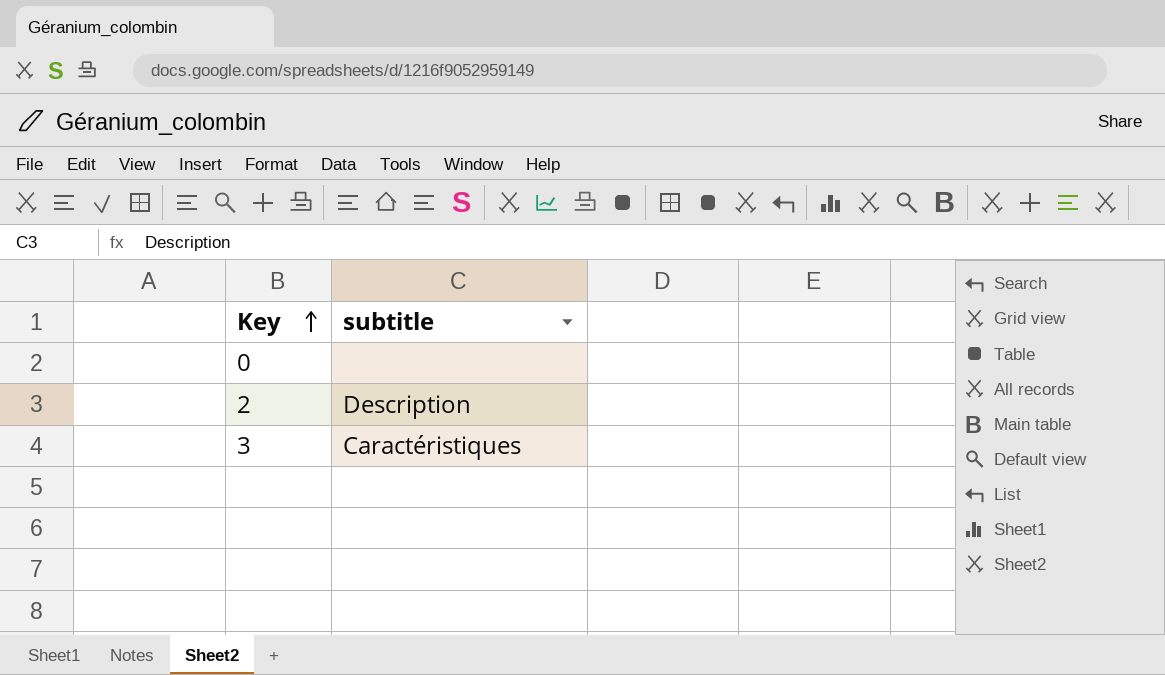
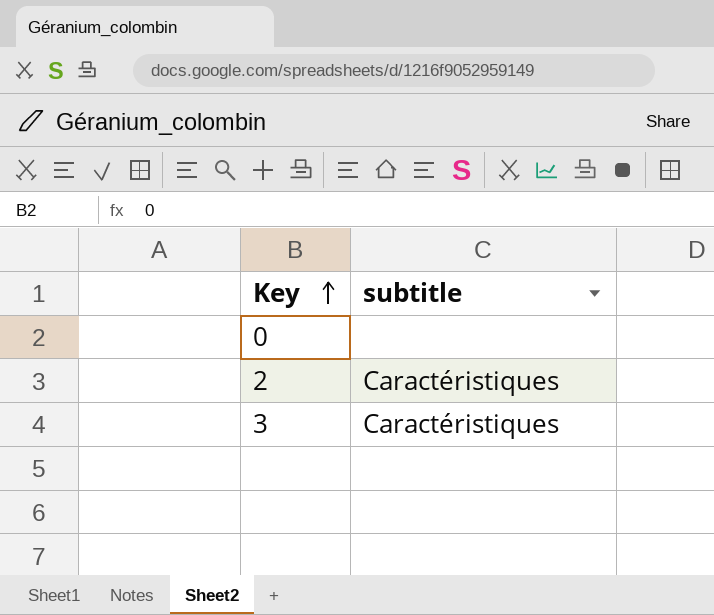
2 | subtitle: Description -> Caractéristiques

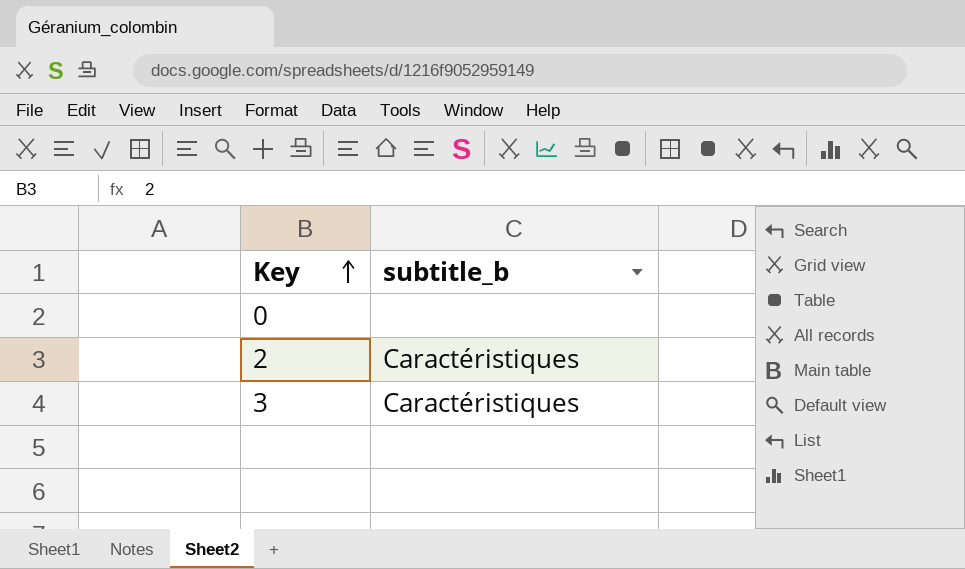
column name: subtitle -> subtitle_b

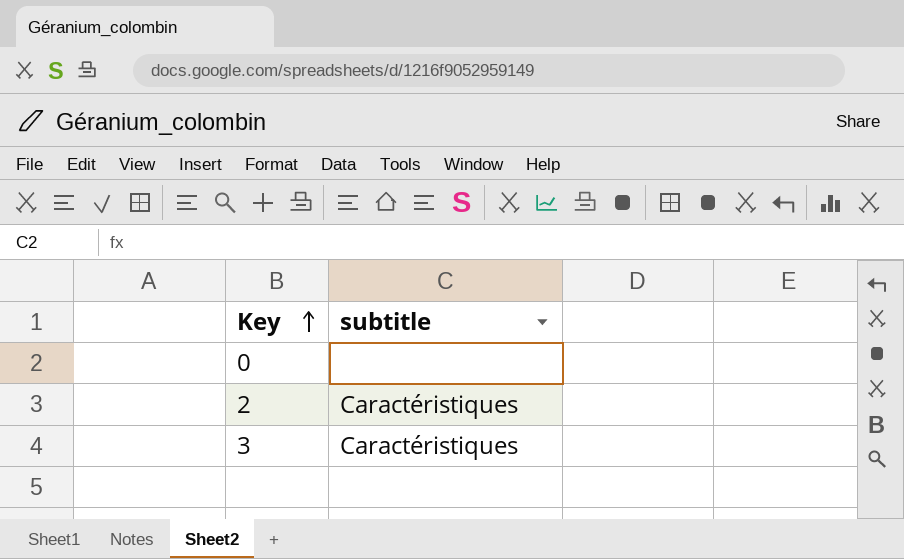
column name: subtitle_b -> subtitle

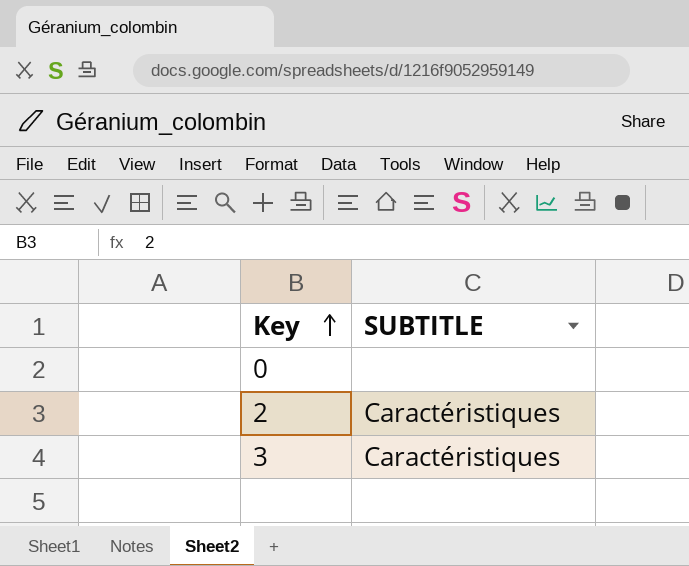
column name: subtitle -> SUBTITLE

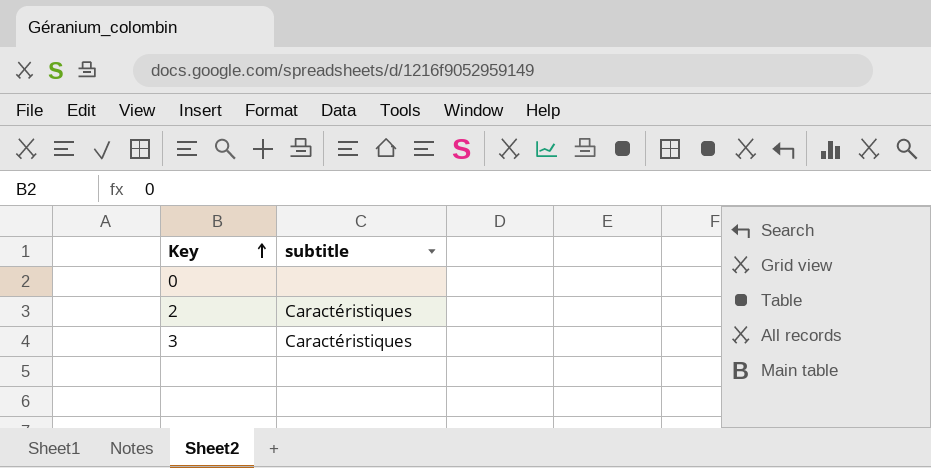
column name: SUBTITLE -> subtitle

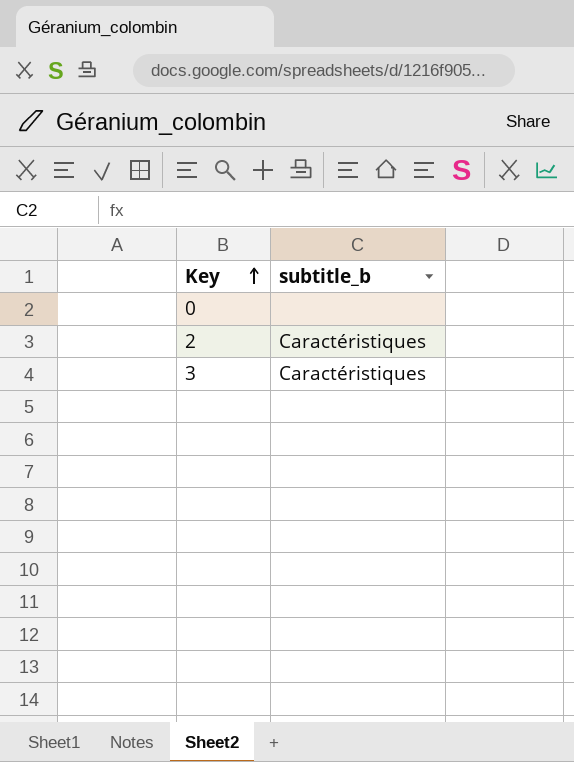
column name: subtitle -> subtitle_b

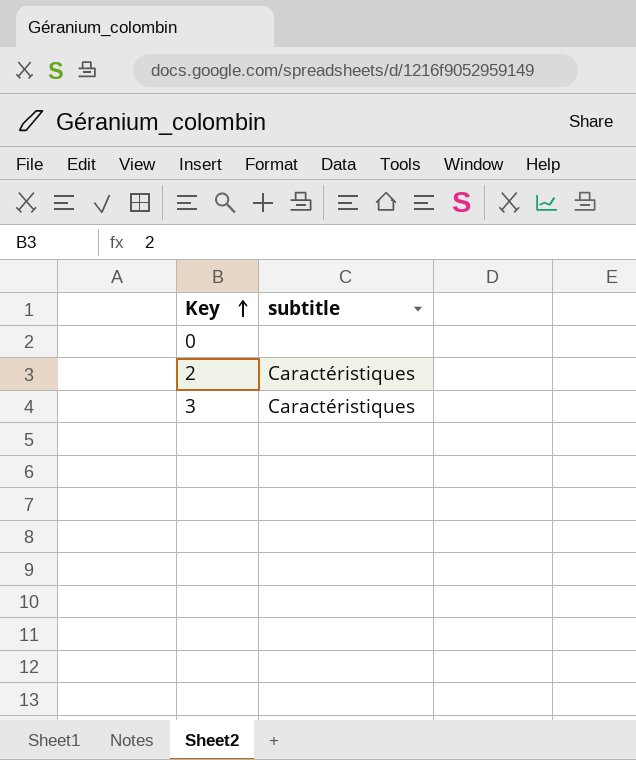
column name: subtitle_b -> subtitle

